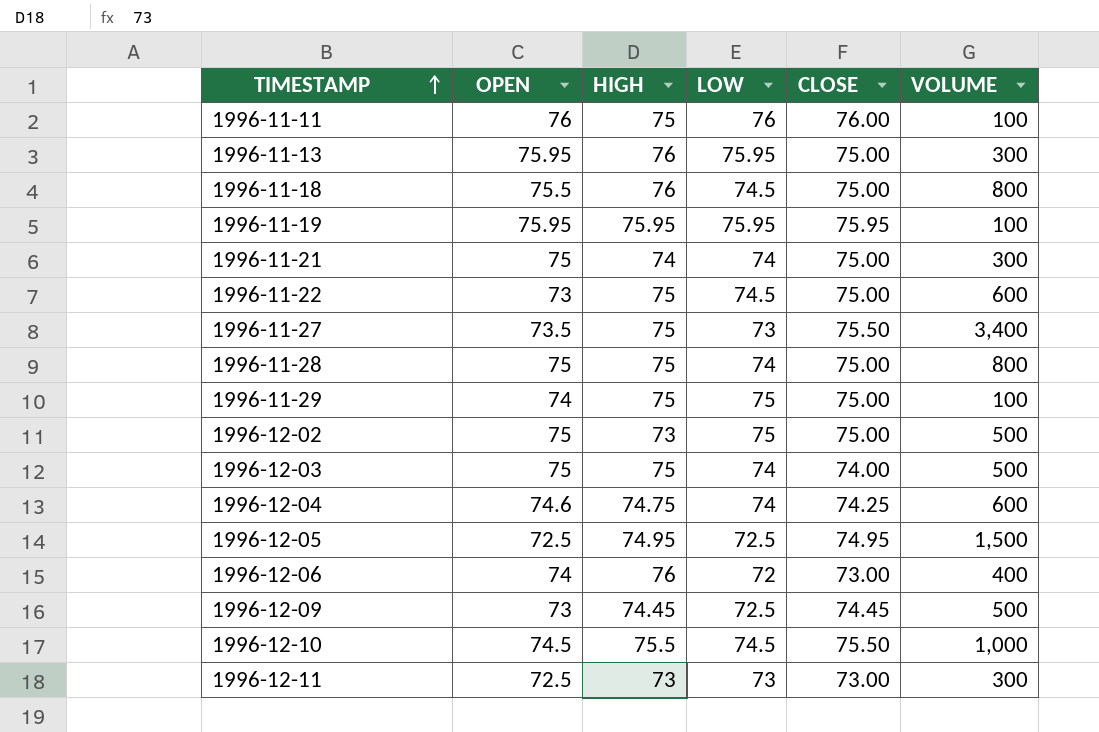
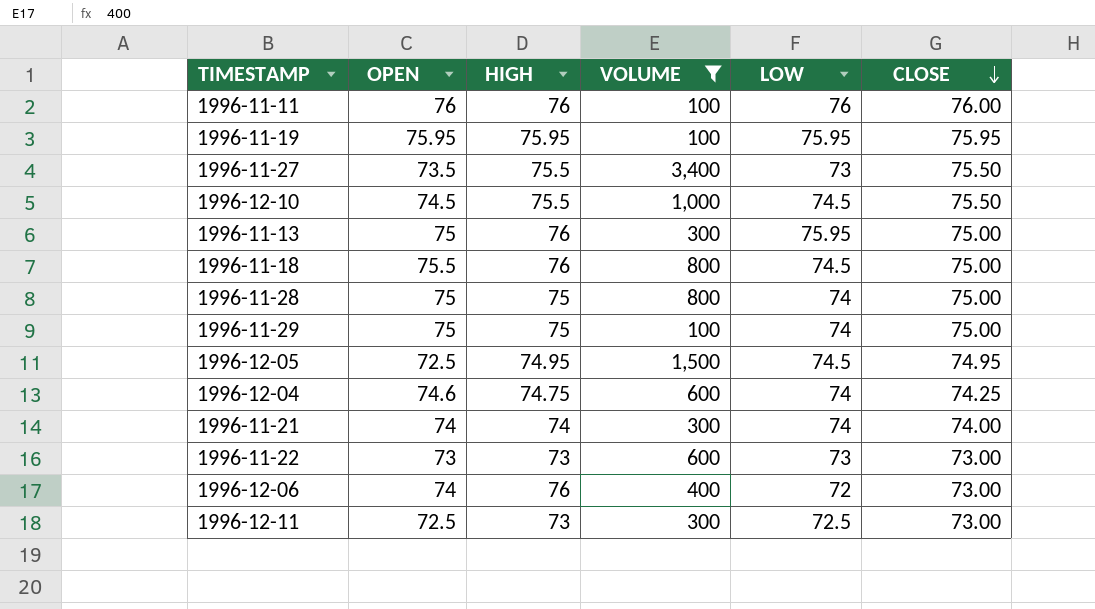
filter: none -> VOLUME != 500
row order: TIMESTAMP ascending -> CLOSE descending
column VOLUME | position: 6 -> 4
1996-11-11 | HIGH: 75 -> 76
1996-11-27 | HIGH: 75 -> 75.5
1996-11-13 | OPEN: 75.95 -> 75
1996-11-29 | OPEN: 74 -> 75
1996-11-29 | LOW: 75 -> 74
1996-12-05 | LOW: 72.5 -> 74.5
1996-11-21 | OPEN: 75 -> 74
1996-11-21 | CLOSE: 75.00 -> 74.00
1996-11-22 | HIGH: 75 -> 73
1996-11-22 | LOW: 74.5 -> 73
1996-11-22 | CLOSE: 75.00 -> 73.00
1996-12-11 | LOW: 73 -> 72.5

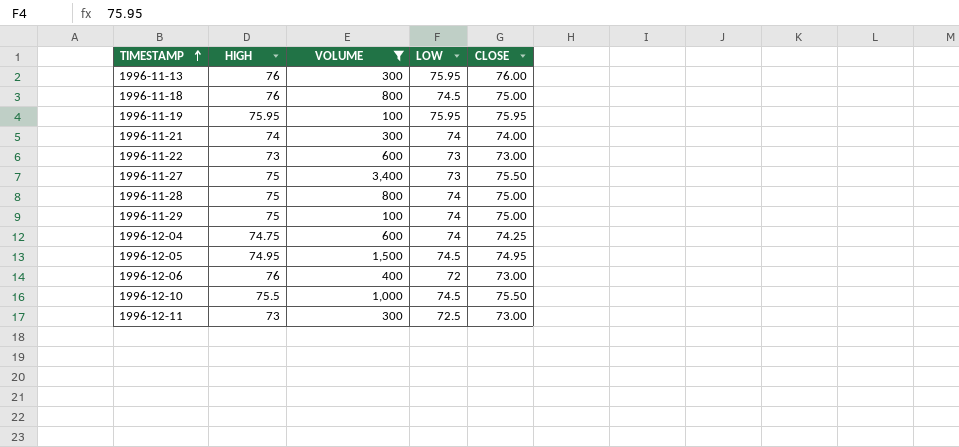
row order: CLOSE descending -> TIMESTAMP ascending
column OPEN | position: 2 -> none
row 1996-11-11: 76 | 76 | 100 | 76 | 76.00 -> none
1996-11-13 | CLOSE: 75.00 -> 76.00
1996-11-27 | HIGH: 75.5 -> 75

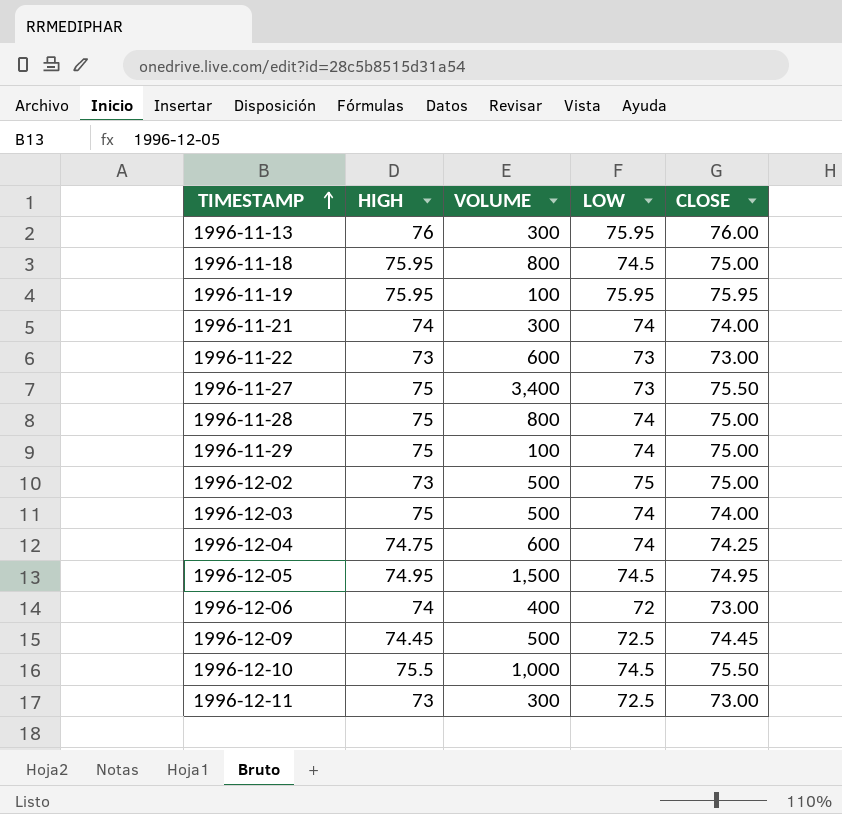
filter: VOLUME != 500 -> none
1996-11-18 | HIGH: 76 -> 75.95
1996-12-06 | HIGH: 76 -> 74

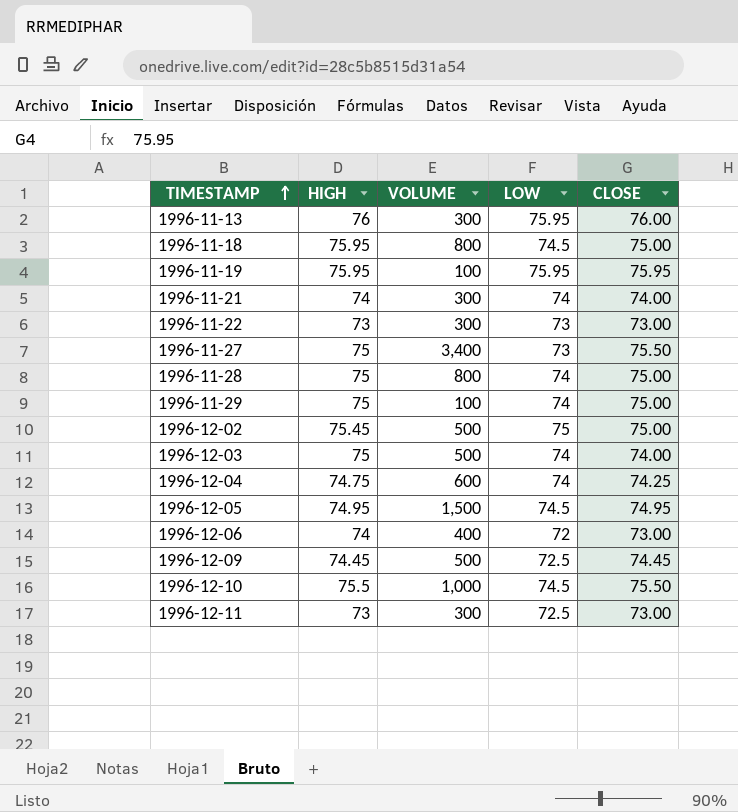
1996-11-22 | VOLUME: 600 -> 300
1996-12-02 | HIGH: 73 -> 75.45

